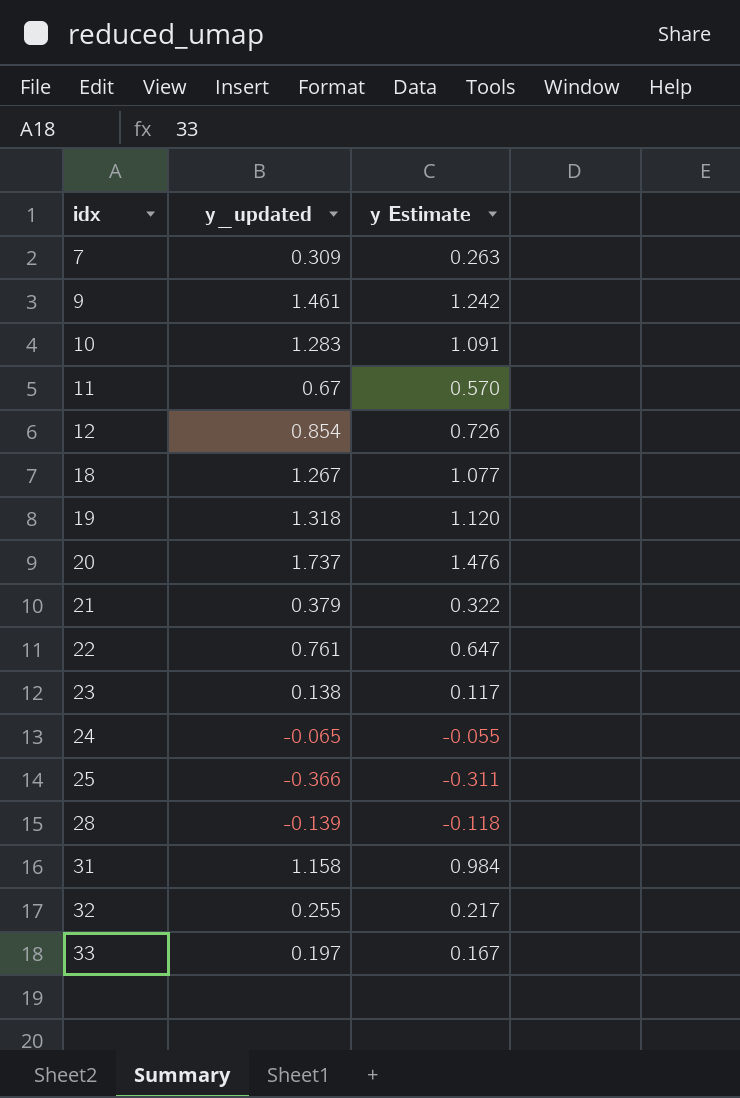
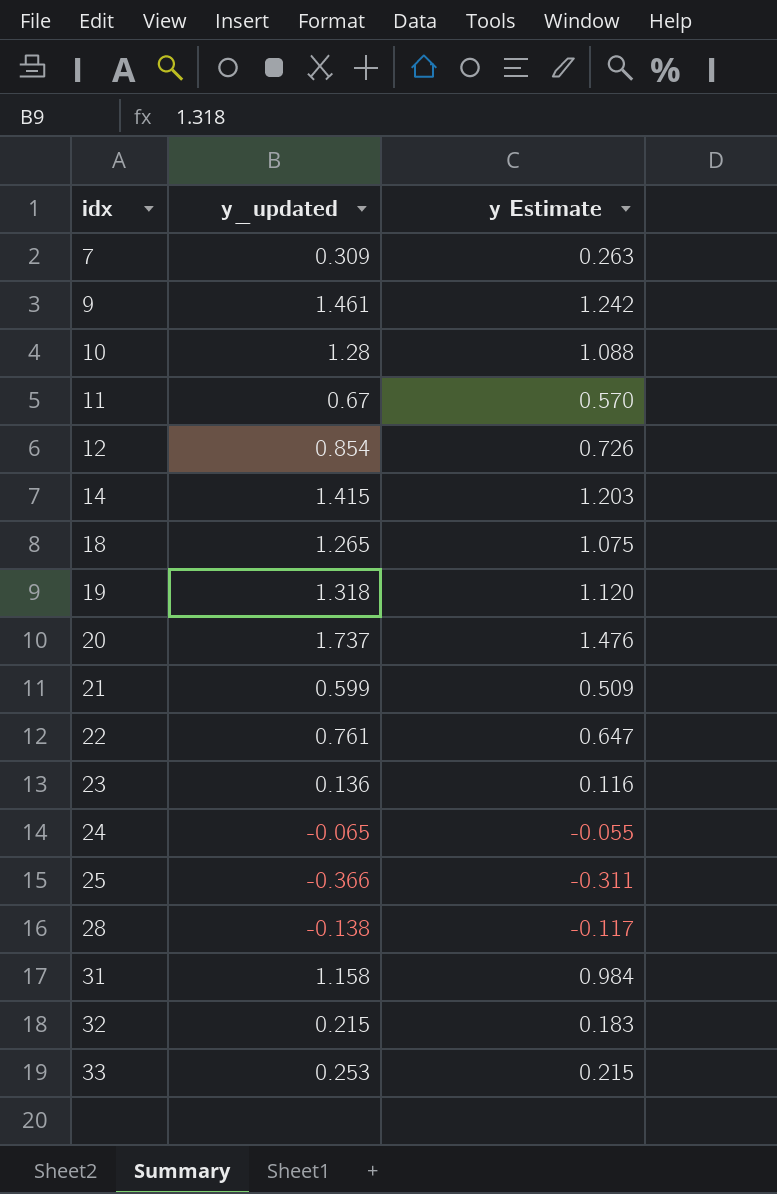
10 | y_updated: 1.283 -> 1.28
10 | y Estimate: 1.091 -> 1.088
row 14: none -> 1.415 | 1.203
18 | y_updated: 1.267 -> 1.265
18 | y Estimate: 1.077 -> 1.075
21 | y_updated: 0.379 -> 0.599
21 | y Estimate: 0.322 -> 0.509
23 | y_updated: 0.138 -> 0.136
23 | y Estimate: 0.117 -> 0.116
28 | y_updated: -0.139 -> -0.138
28 | y Estimate: -0.118 -> -0.117
32 | y_updated: 0.255 -> 0.215
32 | y Estimate: 0.217 -> 0.183
33 | y_updated: 0.197 -> 0.253
33 | y Estimate: 0.167 -> 0.215

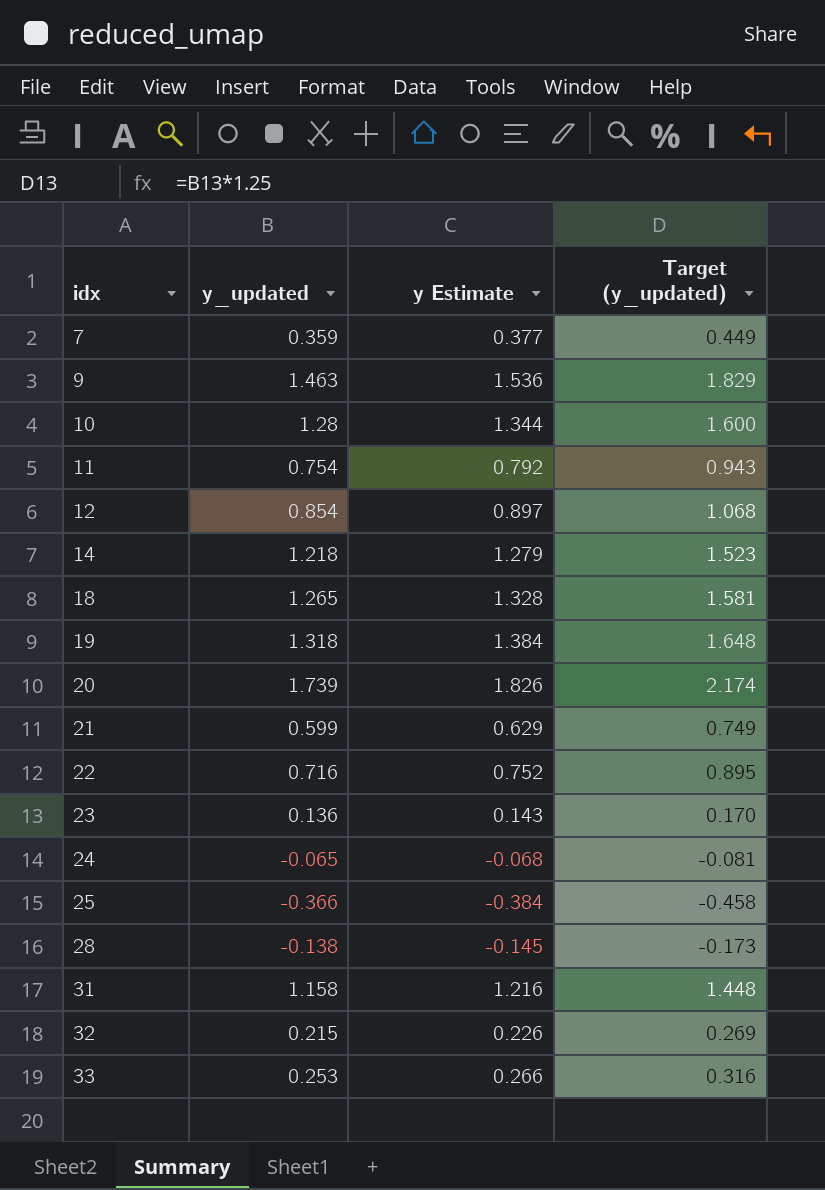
column y Estimate | formula: [y_updated] * 0.85 -> [y_updated] * 1.05
column Target (y_updated) | formula: none -> [y_updated] * 1.25
7 | y_updated: 0.309 -> 0.359
9 | y_updated: 1.461 -> 1.463
11 | y_updated: 0.67 -> 0.754
14 | y_updated: 1.415 -> 1.218
20 | y_updated: 1.737 -> 1.739
22 | y_updated: 0.761 -> 0.716

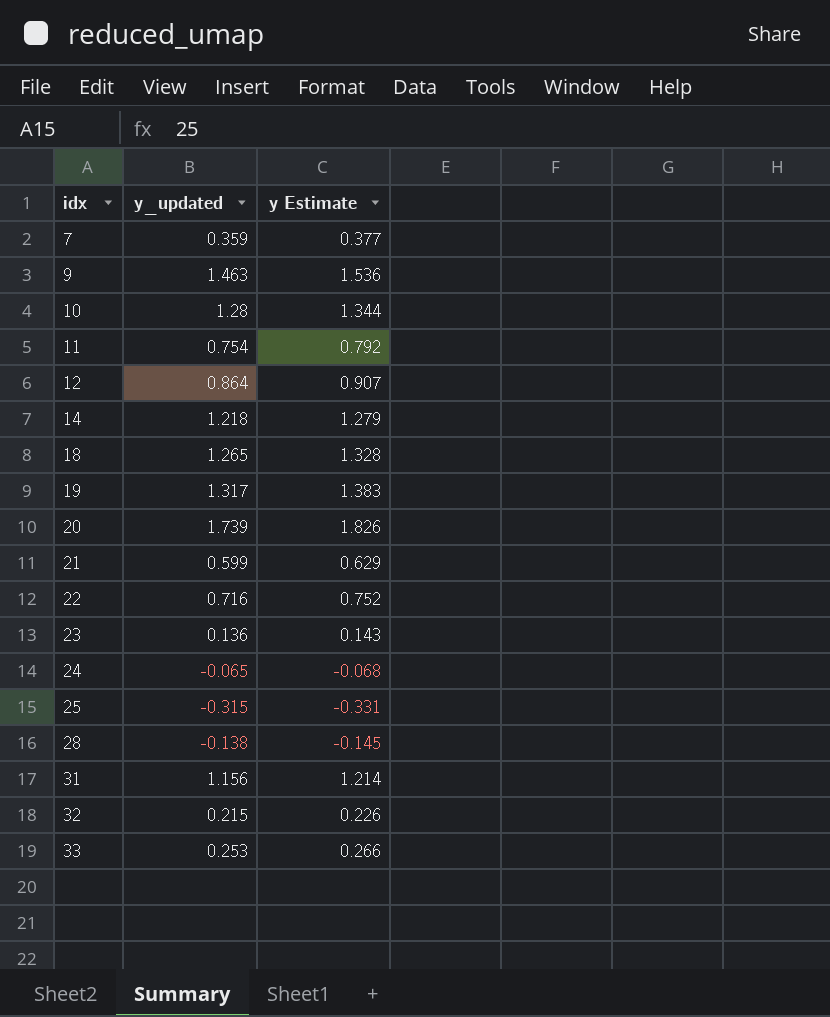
column Target (y_updated) | formula: [y_updated] * 1.25 -> none
12 | y_updated: 0.854 -> 0.864
12 | y Estimate: 0.897 -> 0.907
19 | y_updated: 1.318 -> 1.317
19 | y Estimate: 1.384 -> 1.383
25 | y_updated: -0.366 -> -0.315
25 | y Estimate: -0.384 -> -0.331
31 | y_updated: 1.158 -> 1.156
31 | y Estimate: 1.216 -> 1.214

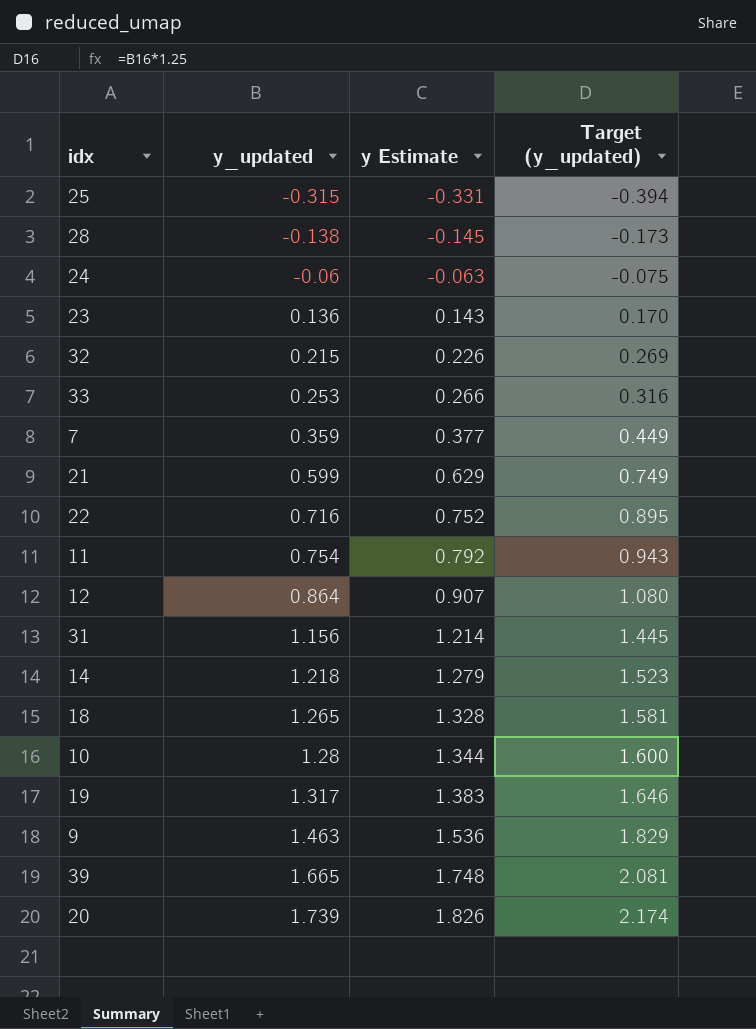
row order: idx ascending -> y_updated ascending
column Target (y_updated) | formula: none -> [y_updated] * 1.25
24 | y_updated: -0.065 -> -0.06
24 | y Estimate: -0.068 -> -0.063
row 39: none -> 1.665 | 1.748 | 2.081

